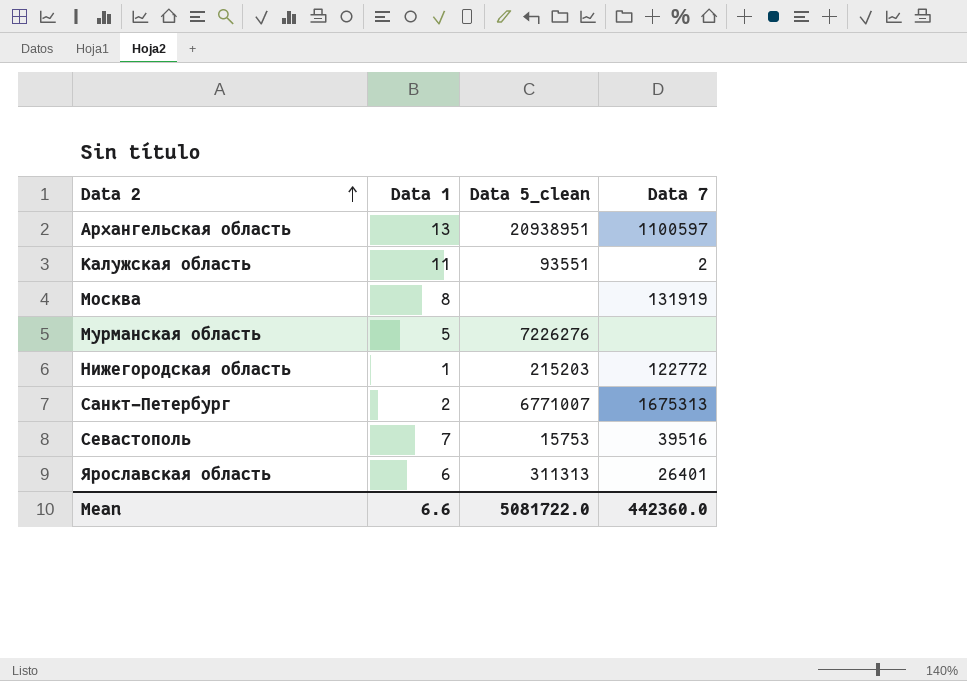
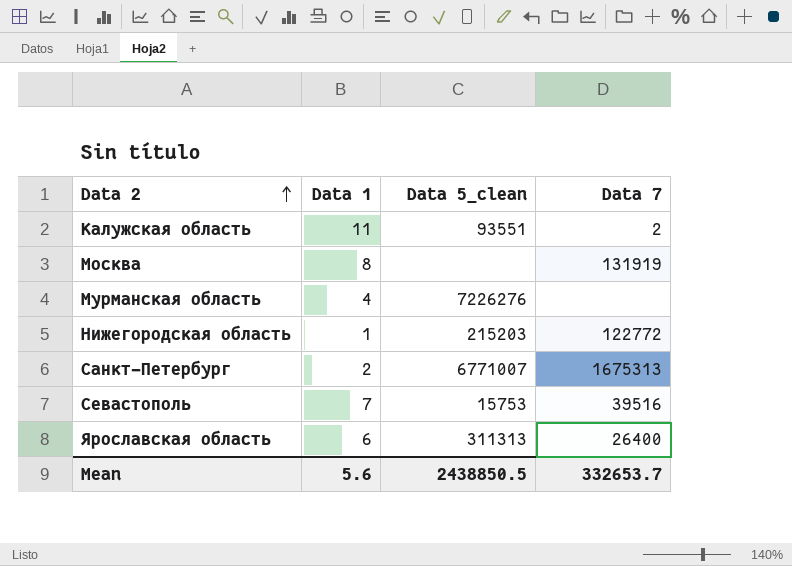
row Архангельская область: 13 | 20938951 | 1100597 -> none
Мурманская область | Data 1: 5 -> 4
Ярославская область | Data 7: 26401 -> 26400
Mean | Data 1: 6.6 -> 5.6
Mean | Data 5_clean: 5081722.0 -> 2438850.5
Mean | Data 7: 442360.0 -> 332653.7

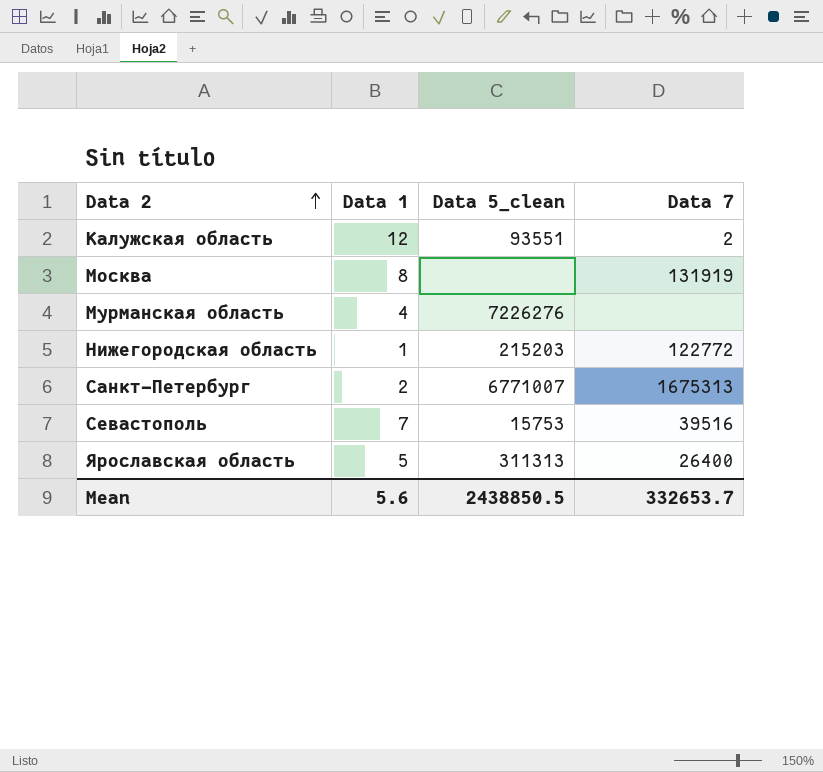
Калужская область | Data 1: 11 -> 12
Ярославская область | Data 1: 6 -> 5

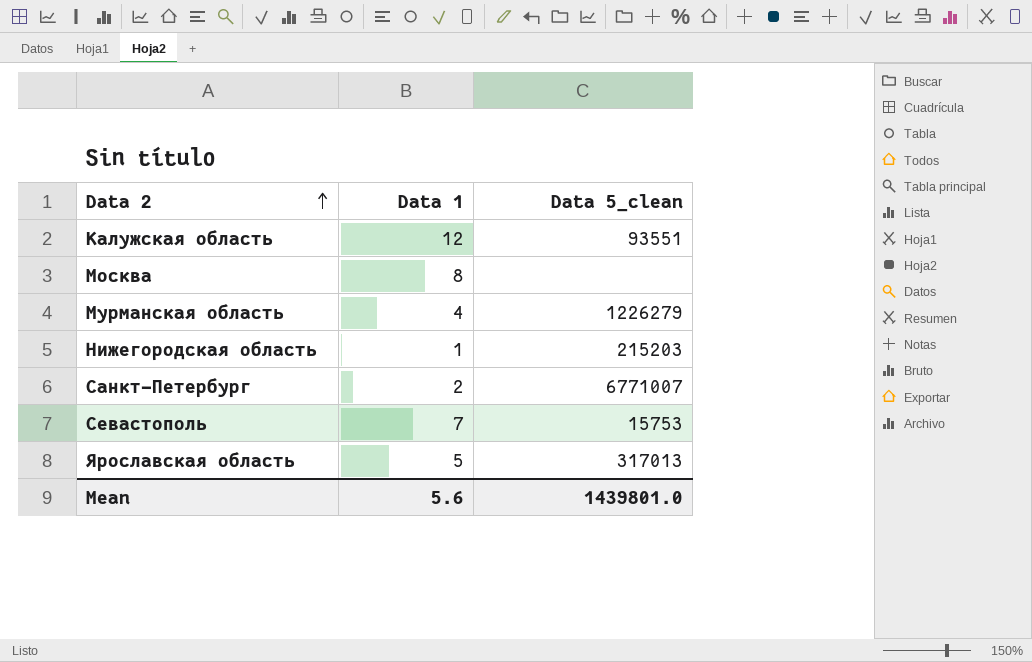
column Data 7 | position: 4 -> none
Мурманская область | Data 5_clean: 7226276 -> 1226279
Ярославская область | Data 5_clean: 311313 -> 317013
Mean | Data 5_clean: 2438850.5 -> 1439801.0

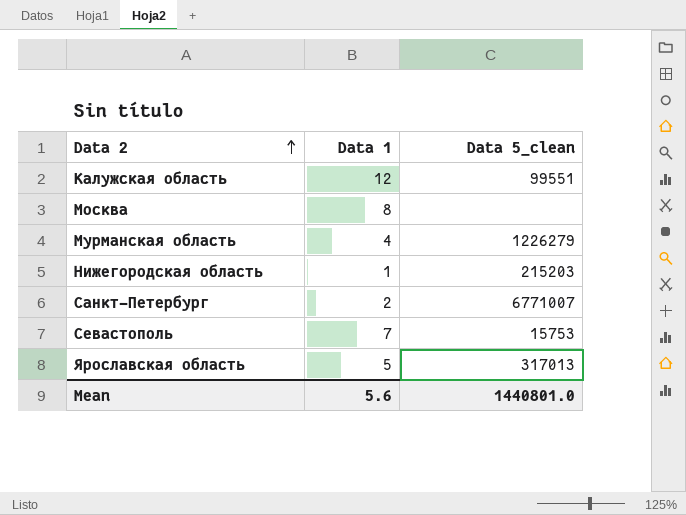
Калужская область | Data 5_clean: 93551 -> 99551
Mean | Data 5_clean: 1439801.0 -> 1440801.0

